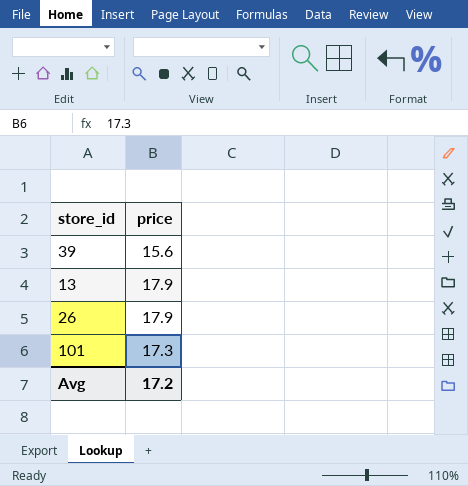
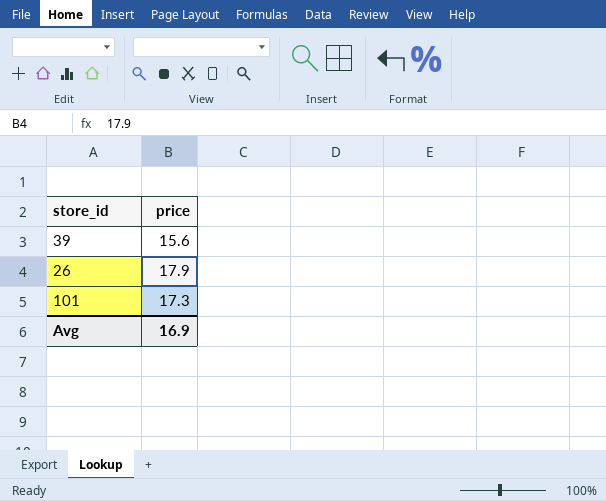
row 13: 17.9 -> none
Avg | price: 17.2 -> 16.9

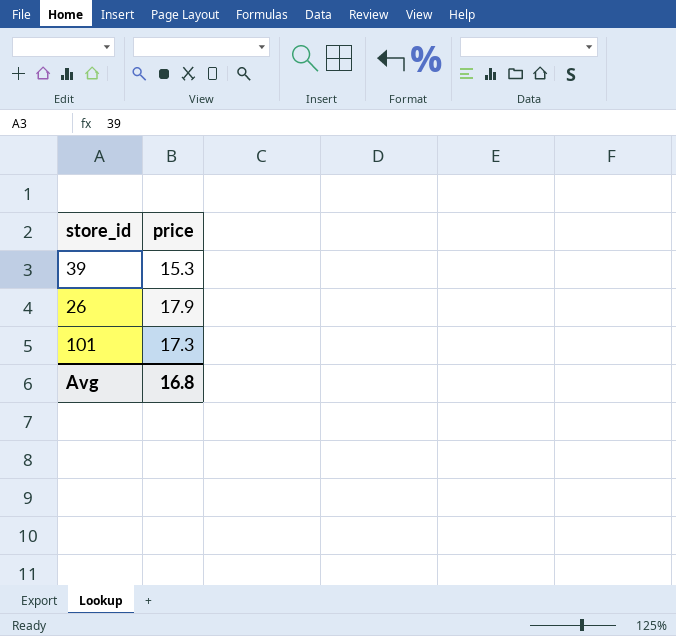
39 | price: 15.6 -> 15.3
Avg | price: 16.9 -> 16.8

